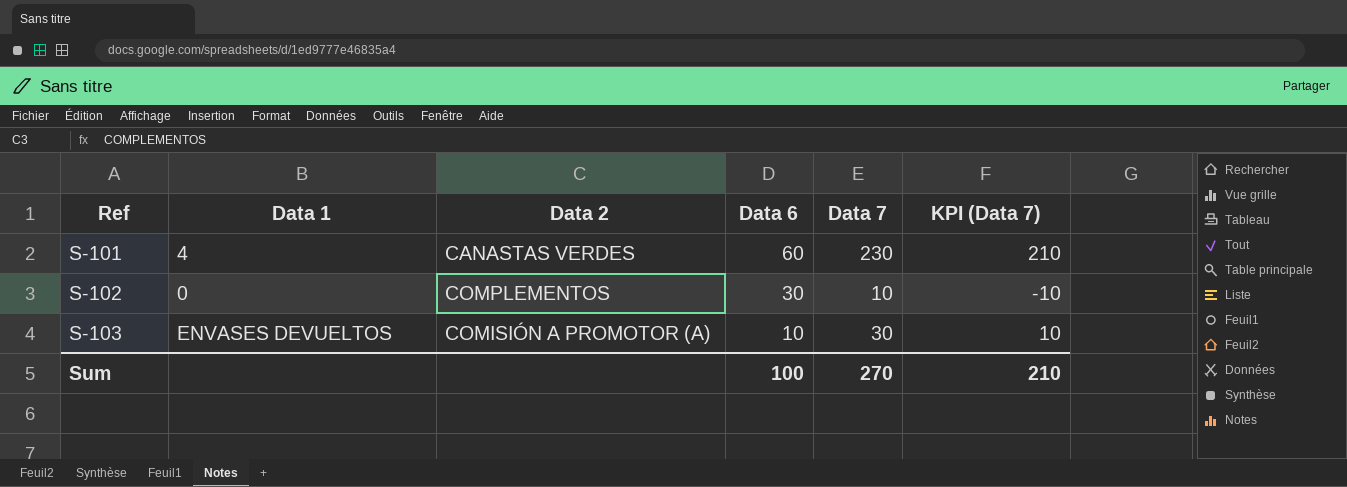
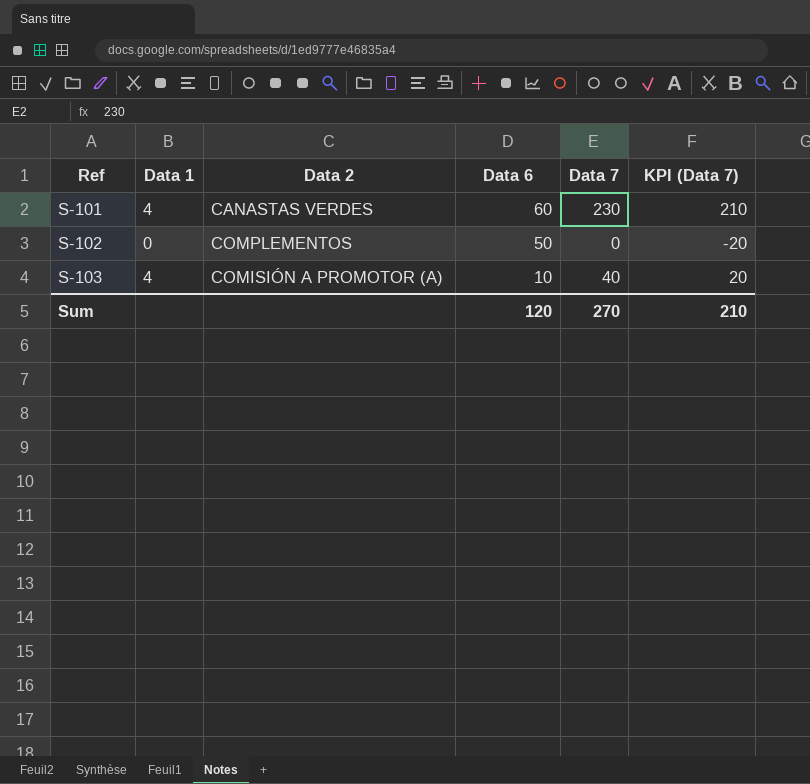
S-102 | Data 6: 30 -> 50
S-102 | Data 7: 10 -> 0
S-102 | KPI (Data 7): -10 -> -20
S-103 | Data 1: ENVASES DEVUELTOS -> 4
S-103 | Data 7: 30 -> 40
S-103 | KPI (Data 7): 10 -> 20
Sum | Data 6: 100 -> 120

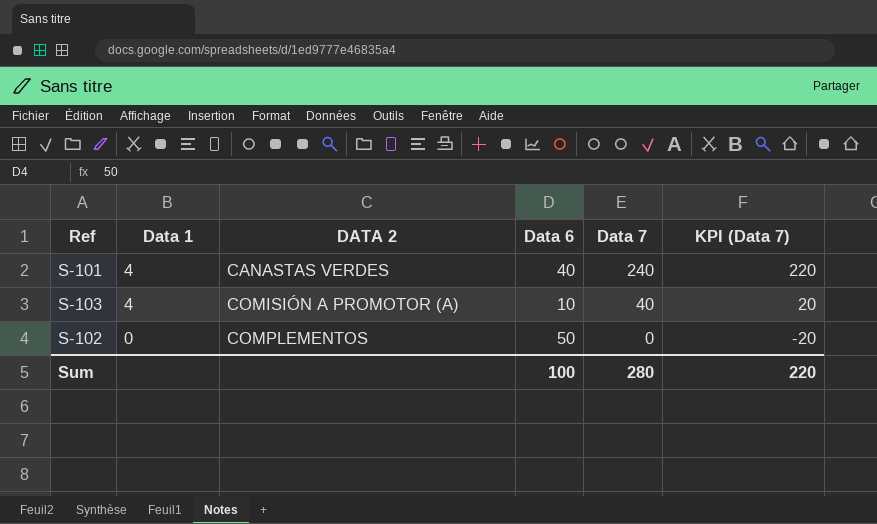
row order: Ref ascending -> Data 1 descending
column name: Data 2 -> DATA 2
S-101 | Data 6: 60 -> 40
S-101 | Data 7: 230 -> 240
S-101 | KPI (Data 7): 210 -> 220
Sum | Data 6: 120 -> 100
Sum | Data 7: 270 -> 280
Sum | KPI (Data 7): 210 -> 220

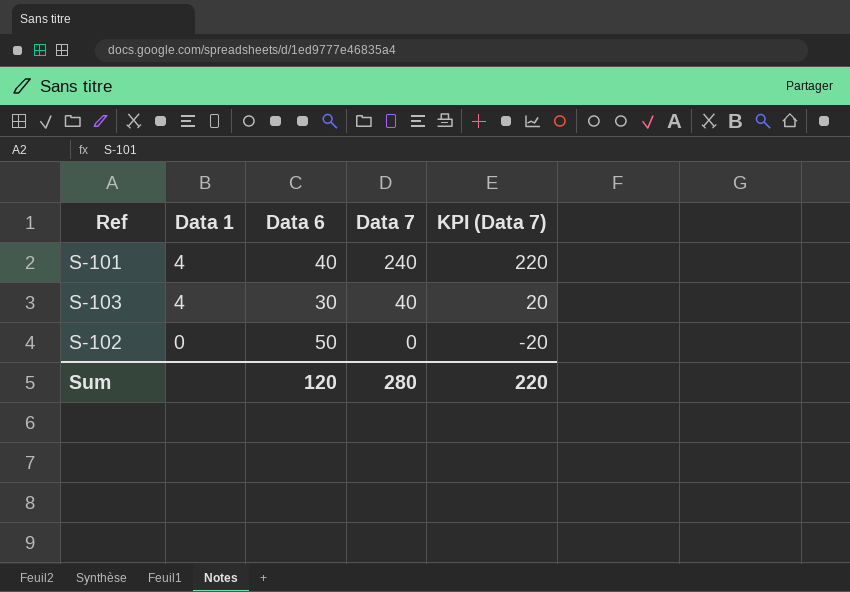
column DATA 2 | position: 3 -> none
S-103 | Data 6: 10 -> 30
Sum | Data 6: 100 -> 120

